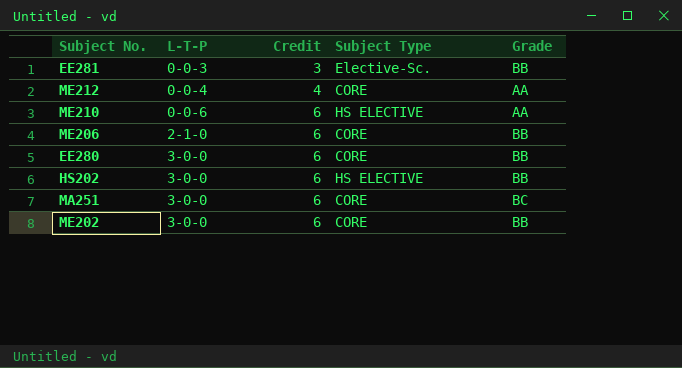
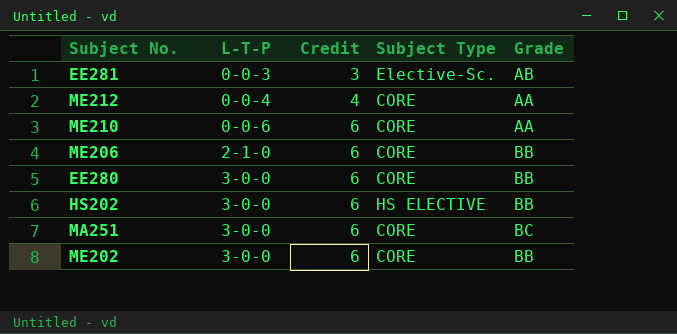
EE281 | Grade: BB -> AB
ME210 | Subject Type: HS ELECTIVE -> CORE

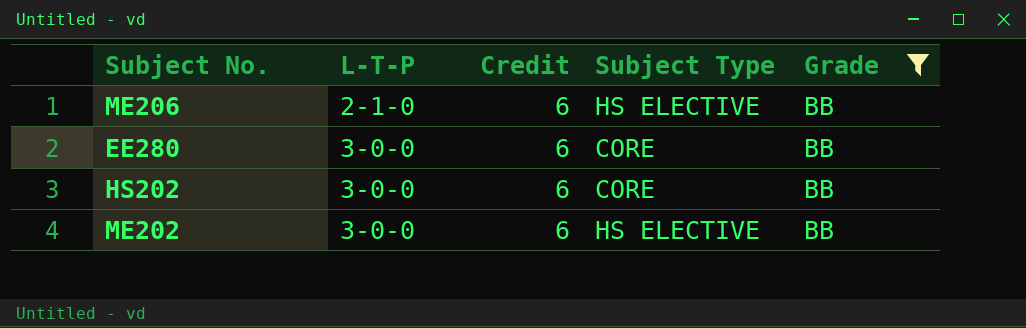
filter: none -> Grade = BB
ME206 | Subject Type: CORE -> HS ELECTIVE
HS202 | Subject Type: HS ELECTIVE -> CORE
ME202 | Subject Type: CORE -> HS ELECTIVE

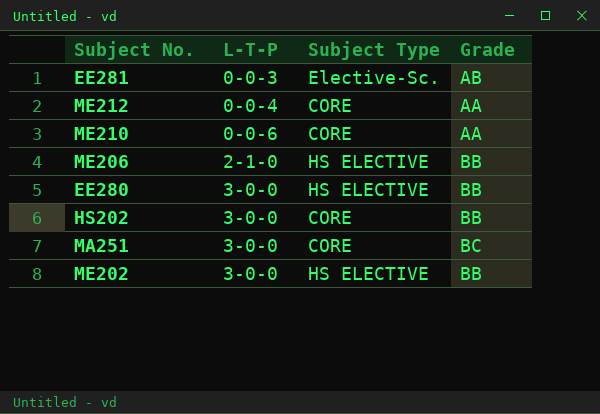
filter: Grade = BB -> none
column Credit | position: 3 -> none
EE280 | Subject Type: CORE -> HS ELECTIVE

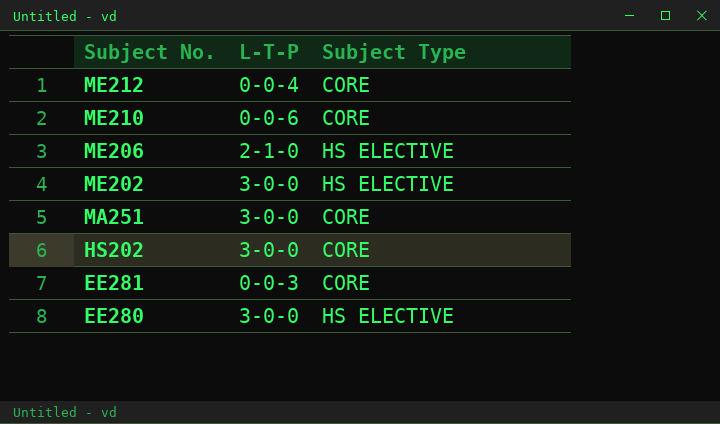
row order: L-T-P ascending -> Subject No. descending
column Grade | position: 4 -> none
EE281 | Subject Type: Elective-Sc. -> CORE

